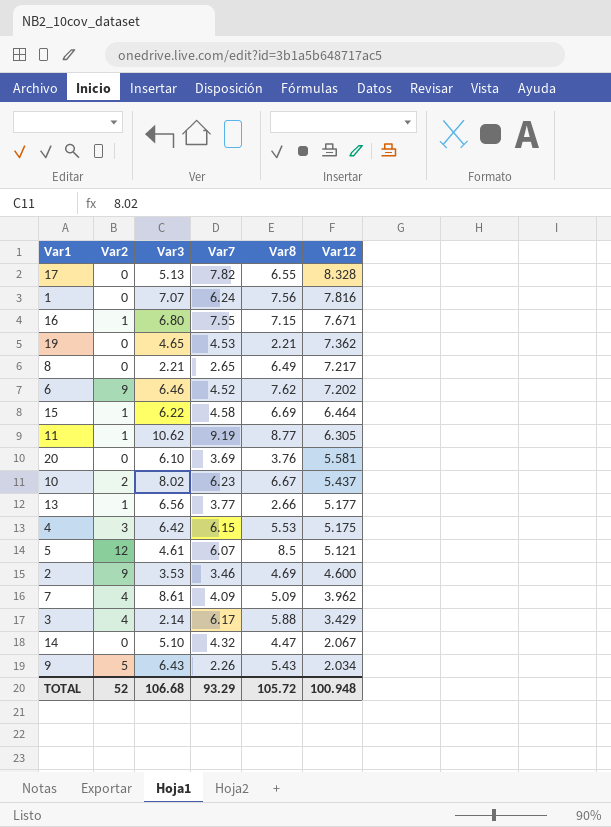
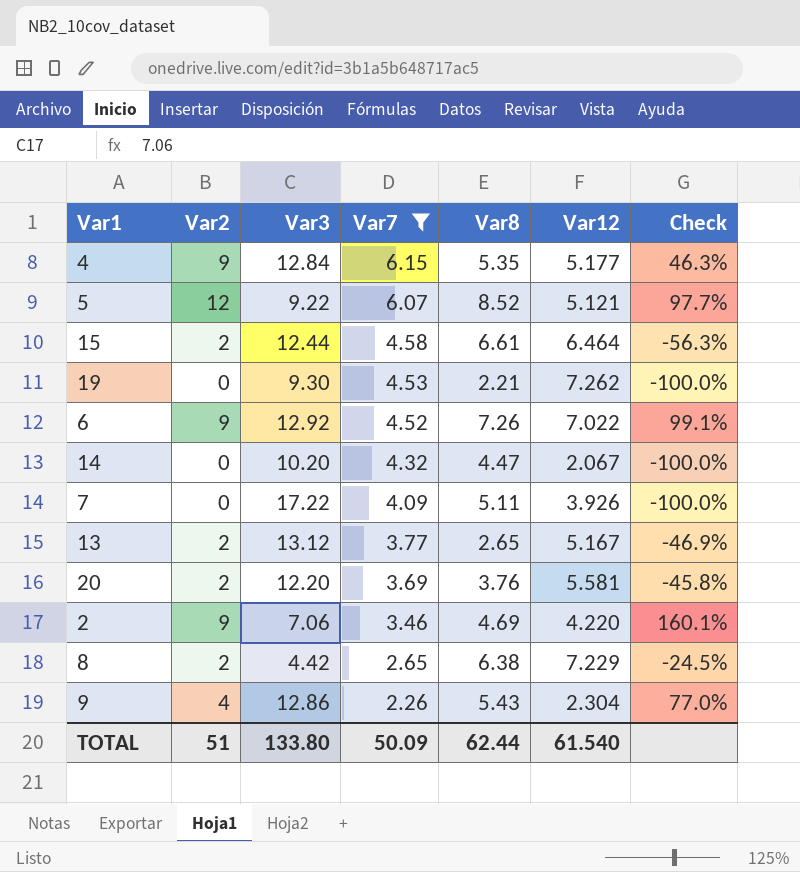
filter: none -> Var7 <= 6.15
row order: Var12 descending -> Var7 descending
column Check | formula: none -> ([Var2] - [Var7]) / [Var7]
4 | Var2: 3 -> 9
4 | Var3: 6.42 -> 12.84
4 | Var8: 5.53 -> 5.35
4 | Var12: 5.175 -> 5.177
5 | Var3: 4.61 -> 9.22
5 | Var8: 8.5 -> 8.52
15 | Var2: 1 -> 2
15 | Var3: 6.22 -> 12.44
15 | Var8: 6.69 -> 6.61
19 | Var3: 4.65 -> 9.30
19 | Var12: 7.362 -> 7.262
6 | Var3: 6.46 -> 12.92
6 | Var8: 7.62 -> 7.26
6 | Var12: 7.202 -> 7.022
14 | Var3: 5.10 -> 10.20
7 | Var2: 4 -> 0
7 | Var3: 8.61 -> 17.22
7 | Var8: 5.09 -> 5.11
7 | Var12: 3.962 -> 3.926
13 | Var2: 1 -> 2
13 | Var3: 6.56 -> 13.12
13 | Var8: 2.66 -> 2.65
13 | Var12: 5.177 -> 5.167
20 | Var2: 0 -> 2
20 | Var3: 6.10 -> 12.20
2 | Var3: 3.53 -> 7.06
2 | Var12: 4.600 -> 4.220
8 | Var2: 0 -> 2
8 | Var3: 2.21 -> 4.42
8 | Var8: 6.49 -> 6.38
8 | Var12: 7.217 -> 7.229
9 | Var2: 5 -> 4
9 | Var3: 6.43 -> 12.86
9 | Var12: 2.034 -> 2.304
TOTAL | Var2: 52 -> 51
TOTAL | Var3: 106.68 -> 133.80
TOTAL | Var7: 93.29 -> 50.09
TOTAL | Var8: 105.72 -> 62.44
TOTAL | Var12: 100.948 -> 61.540

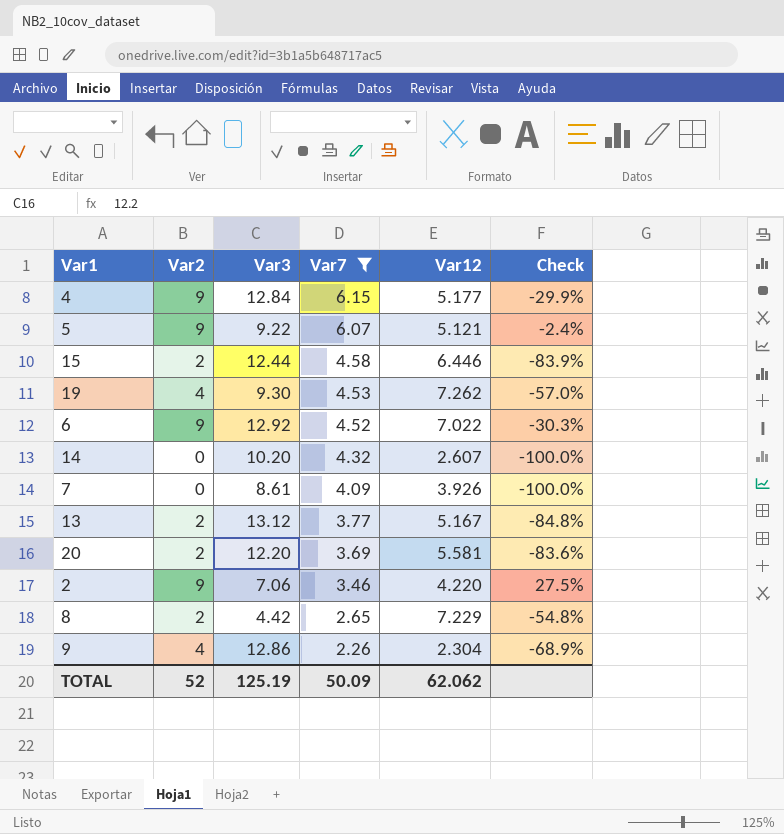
column Var8 | position: 5 -> none
column Check | formula: ([Var2] - [Var7]) / [Var7] -> ([Var2] - [Var3]) / [Var3]
5 | Var2: 12 -> 9
15 | Var12: 6.464 -> 6.446
19 | Var2: 0 -> 4
14 | Var12: 2.067 -> 2.607
7 | Var3: 17.22 -> 8.61
TOTAL | Var2: 51 -> 52
TOTAL | Var3: 133.80 -> 125.19
TOTAL | Var12: 61.540 -> 62.062

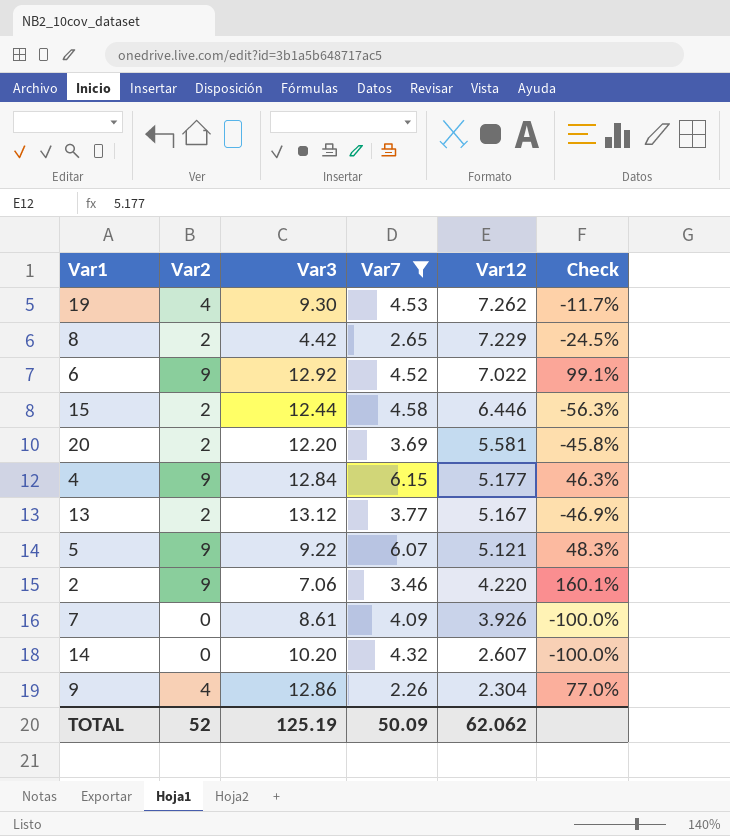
row order: Var7 descending -> Var12 descending
column Check | formula: ([Var2] - [Var3]) / [Var3] -> ([Var2] - [Var7]) / [Var7]

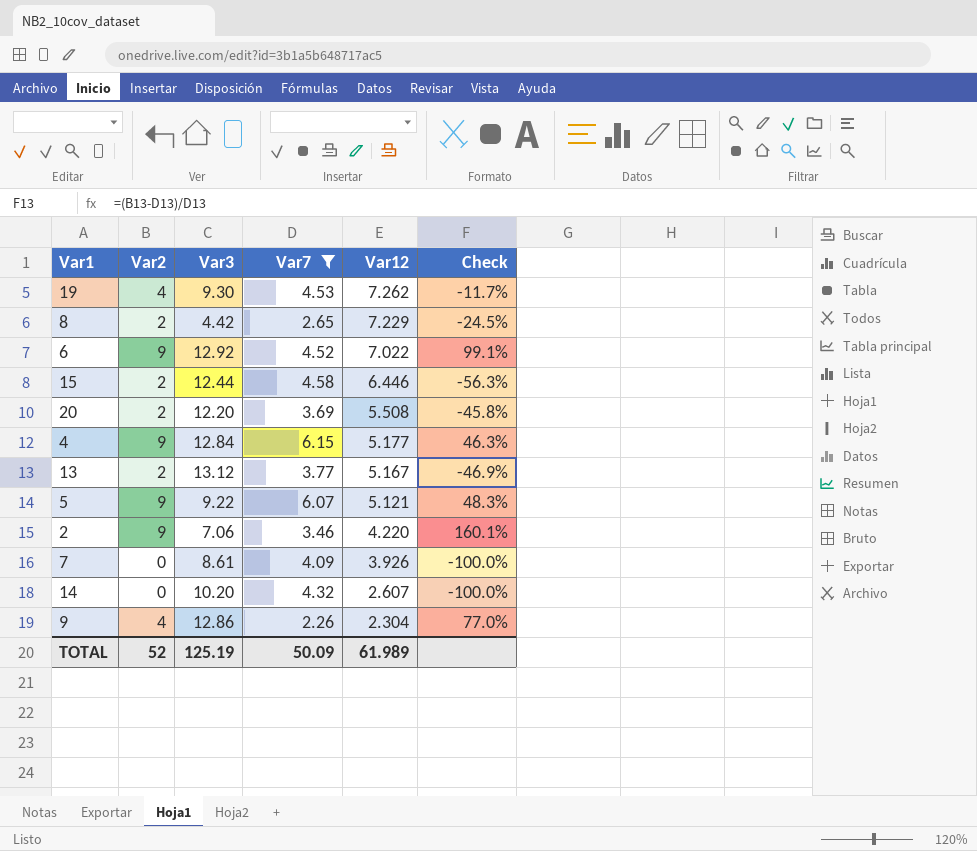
20 | Var12: 5.581 -> 5.508
TOTAL | Var12: 62.062 -> 61.989

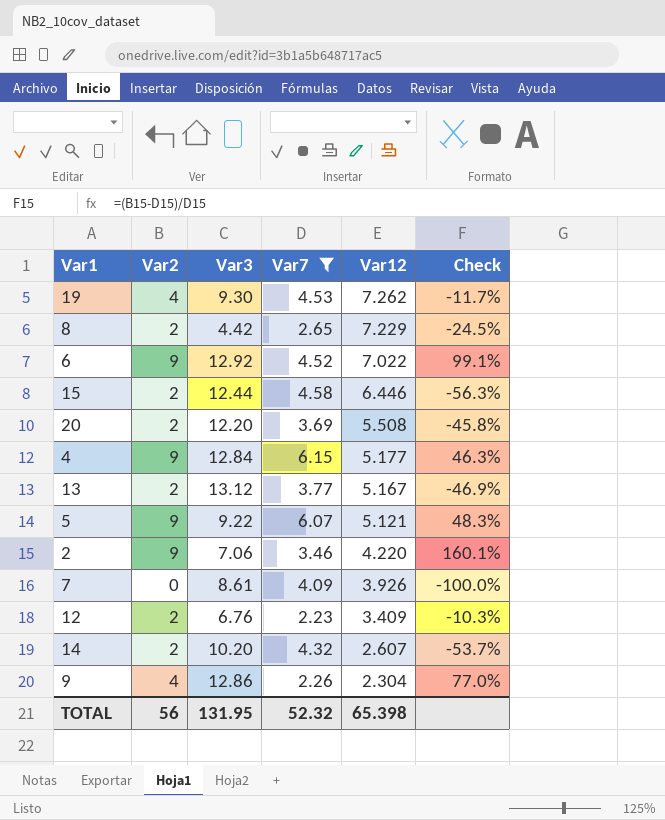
row 12: none -> 2 | 6.76 | 2.23 | 3.409 | -10.3%
14 | Var2: 0 -> 2
14 | Check: -100.0% -> -53.7%
TOTAL | Var2: 52 -> 56
TOTAL | Var3: 125.19 -> 131.95
TOTAL | Var7: 50.09 -> 52.32
TOTAL | Var12: 61.989 -> 65.398

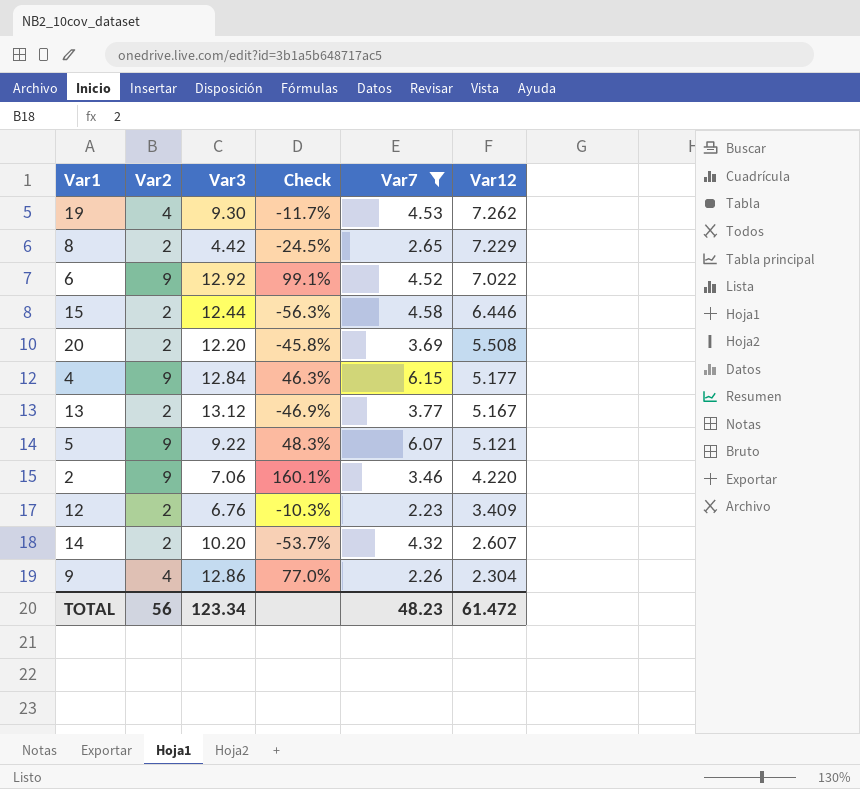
column Check | position: 6 -> 4
row 7: 0 | 8.61 | 4.09 | 3.926 | -100.0% -> none
TOTAL | Var3: 131.95 -> 123.34
TOTAL | Var7: 52.32 -> 48.23
TOTAL | Var12: 65.398 -> 61.472

